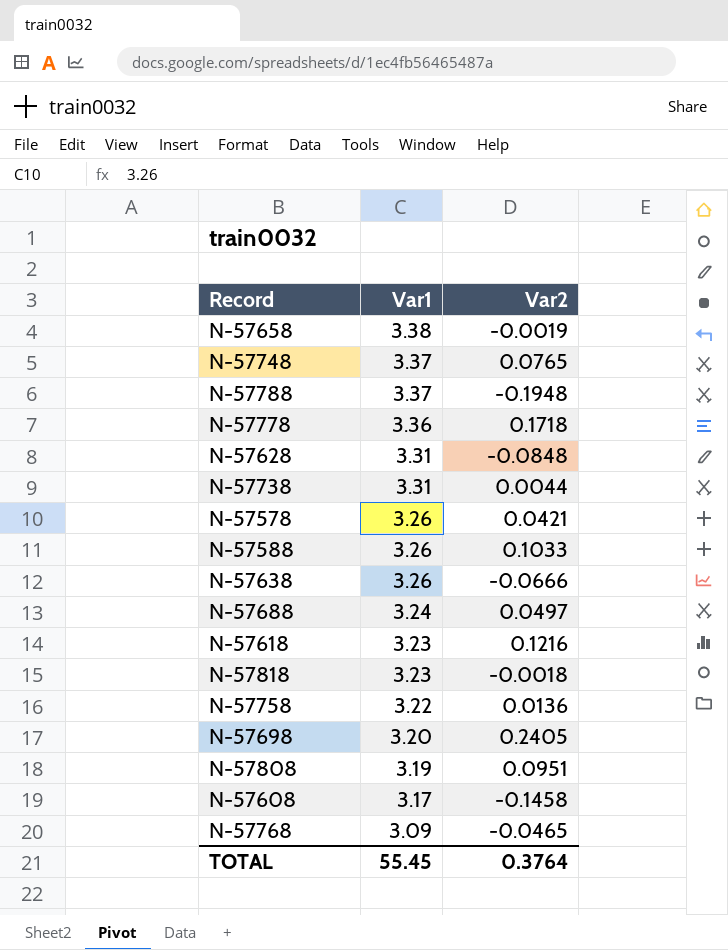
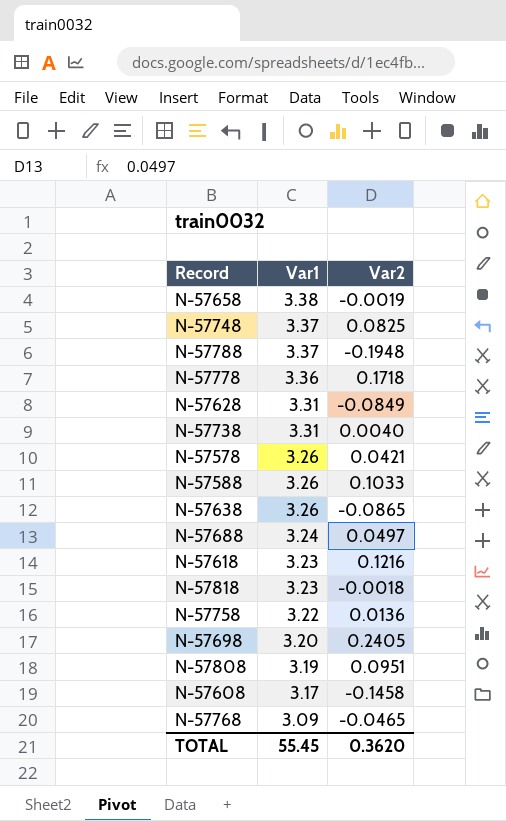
N-57748 | Var2: 0.0765 -> 0.0825
N-57628 | Var2: -0.0848 -> -0.0849
N-57738 | Var2: 0.0044 -> 0.0040
N-57638 | Var2: -0.0666 -> -0.0865
TOTAL | Var2: 0.3764 -> 0.3620

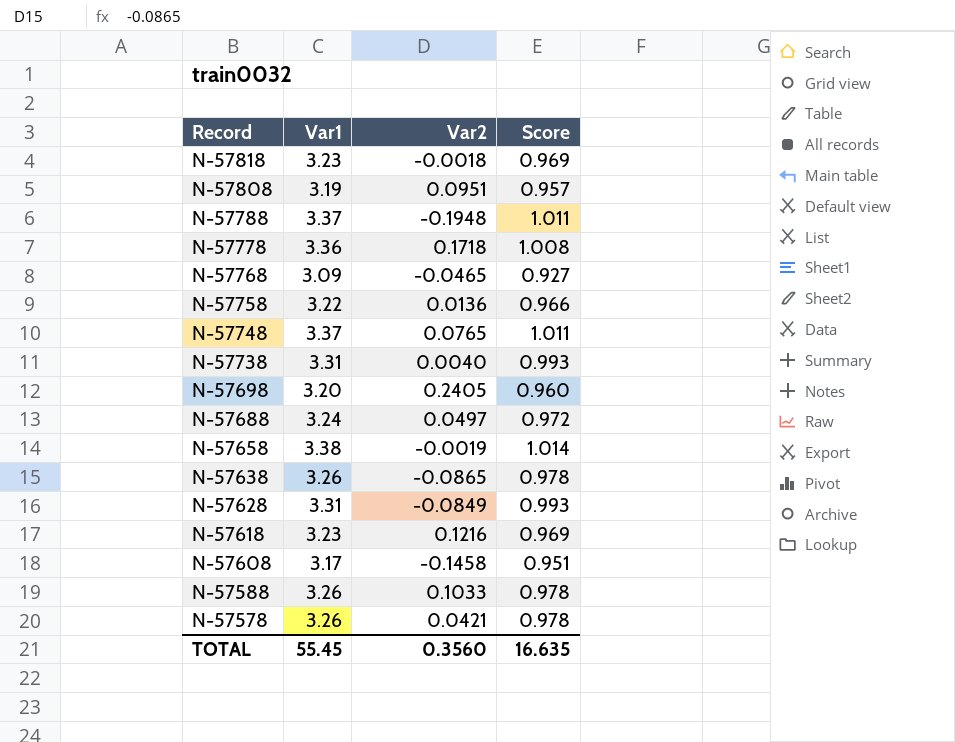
row order: Var1 descending -> Record descending
column Score | formula: none -> [Var1] * 0.3
N-57748 | Var2: 0.0825 -> 0.0765
TOTAL | Var2: 0.3620 -> 0.3560

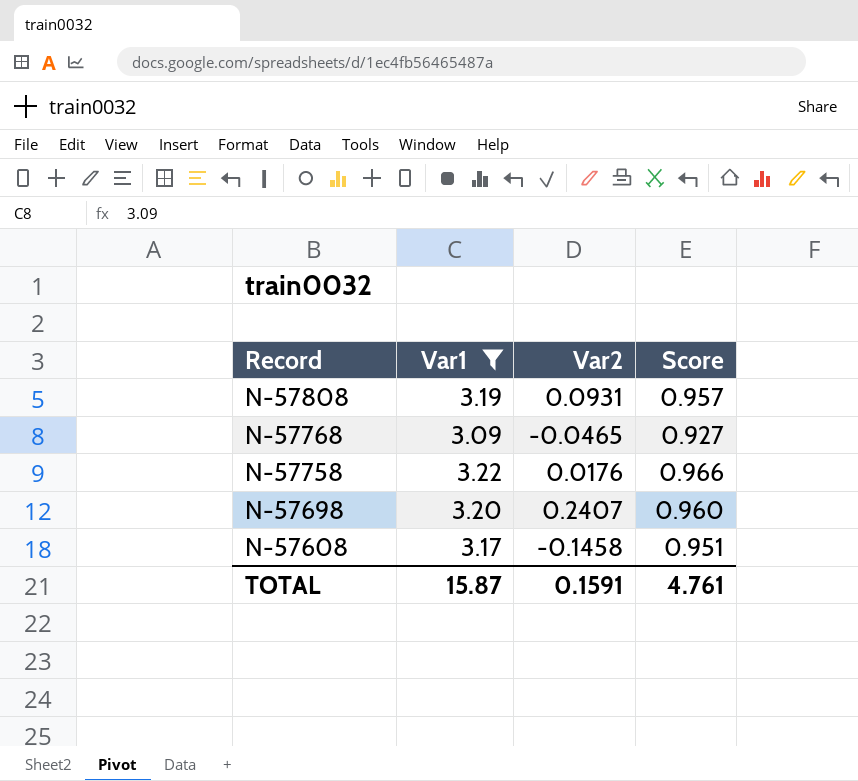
filter: none -> Var1 <= 3.22
N-57808 | Var2: 0.0951 -> 0.0931
N-57758 | Var2: 0.0136 -> 0.0176
N-57698 | Var2: 0.2405 -> 0.2407
TOTAL | Var1: 55.45 -> 15.87
TOTAL | Var2: 0.3560 -> 0.1591
TOTAL | Score: 16.635 -> 4.761

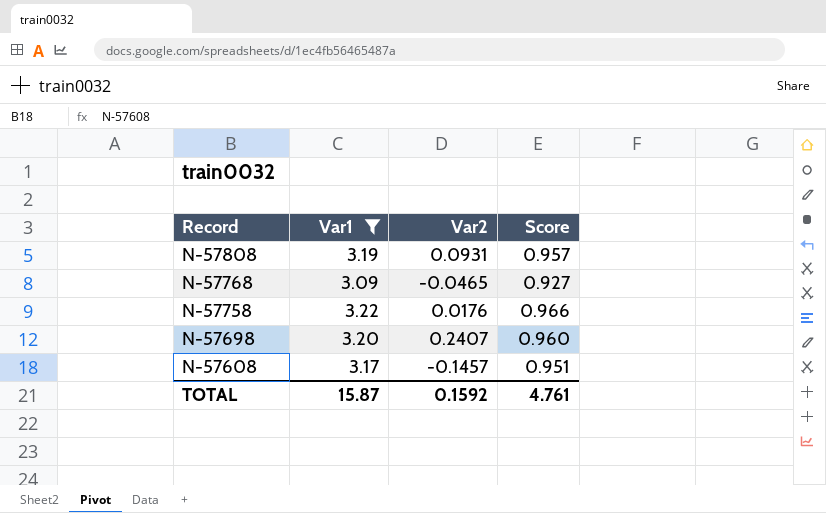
N-57608 | Var2: -0.1458 -> -0.1457
TOTAL | Var2: 0.1591 -> 0.1592

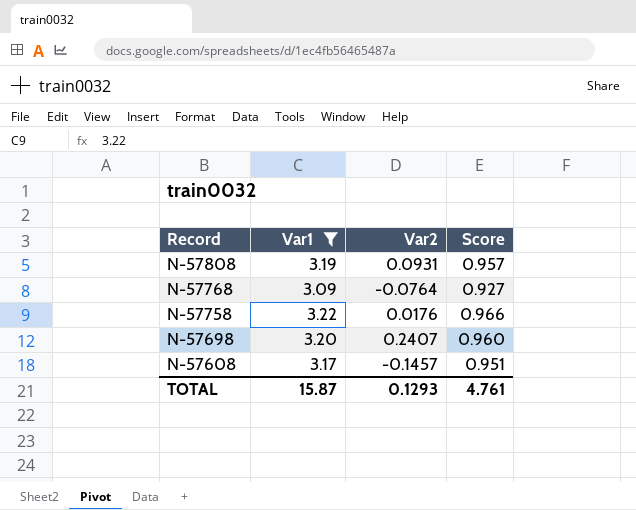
N-57768 | Var2: -0.0465 -> -0.0764
TOTAL | Var2: 0.1592 -> 0.1293

